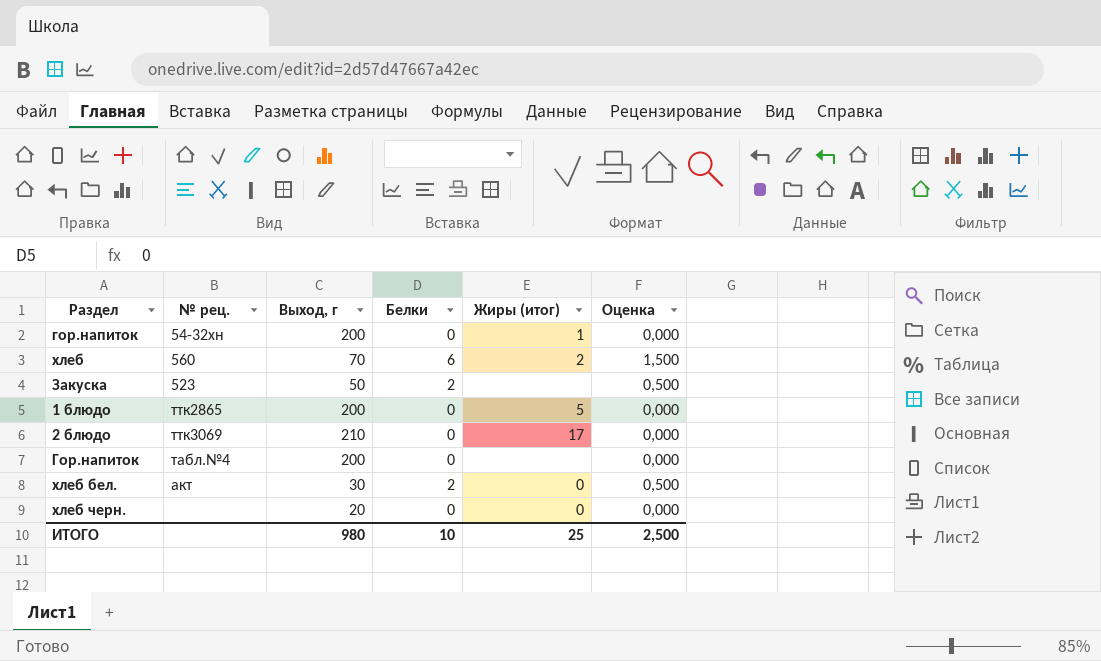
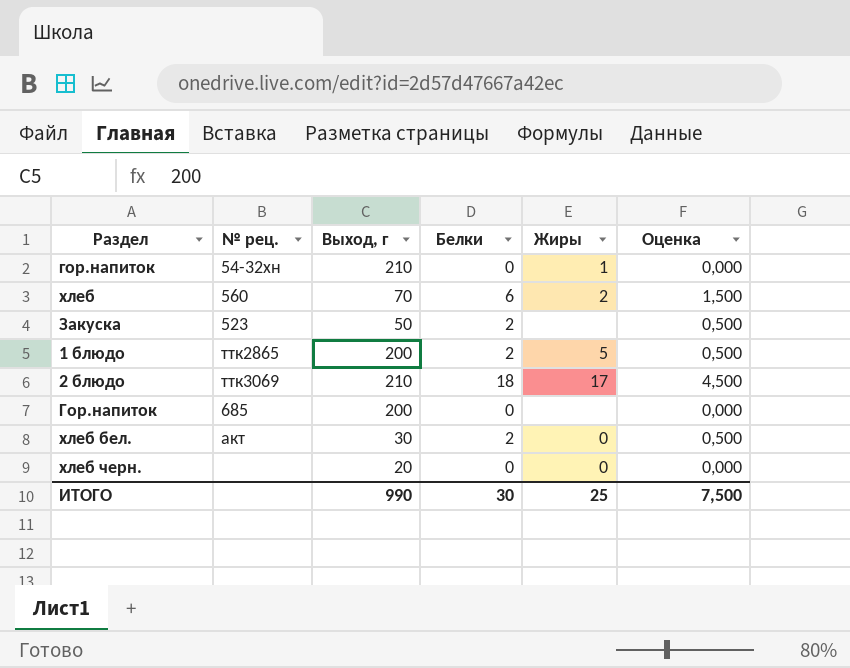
column name: Жиры (итог) -> Жиры
гор.напиток | Выход, г: 200 -> 210
1 блюдо | Белки: 0 -> 2
1 блюдо | Оценка: 0,000 -> 0,500
2 блюдо | Белки: 0 -> 18
2 блюдо | Оценка: 0,000 -> 4,500
Гор.напиток | № рец.: табл.№4 -> 685
ИТОГО | Выход, г: 980 -> 990
ИТОГО | Белки: 10 -> 30
ИТОГО | Оценка: 2,500 -> 7,500

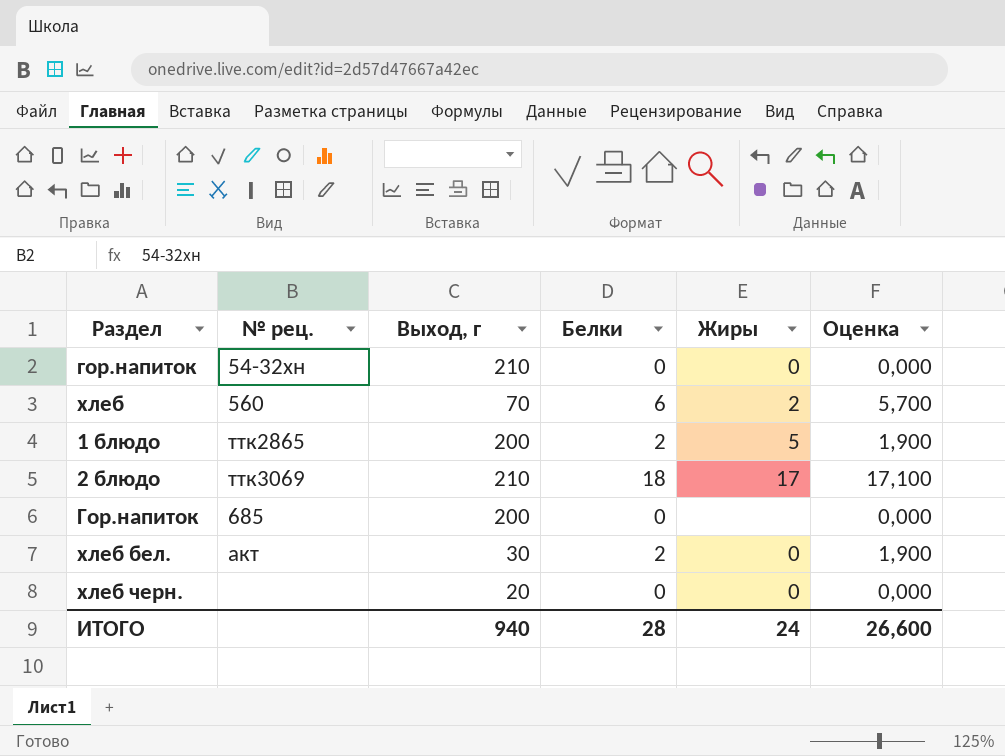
column Оценка | formula: [Белки] * 0,25 -> [Белки] * 0,95
row Закуска: 523 | 50 | 2 | none | 0,500 -> none
гор.напиток | Жиры: 1 -> 0
ИТОГО | Выход, г: 990 -> 940
ИТОГО | Белки: 30 -> 28
ИТОГО | Жиры: 25 -> 24
ИТОГО | Оценка: 7,500 -> 26,600

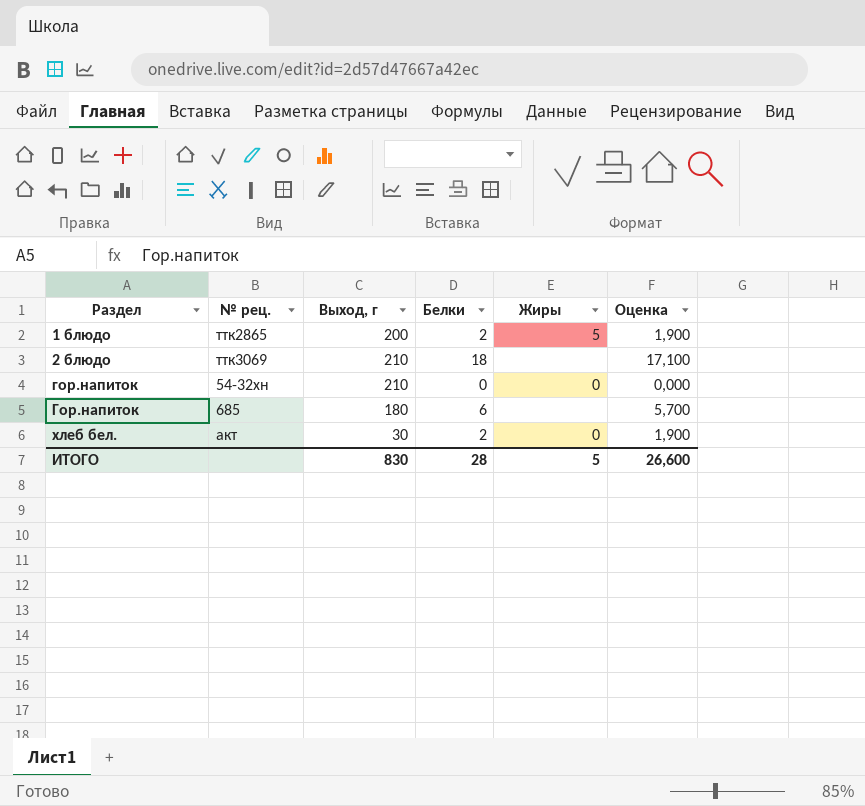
row order: none -> Раздел ascending
row хлеб: 560 | 70 | 6 | 2 | 5,700 -> none
row хлеб черн.: none | 20 | 0 | 0 | 0,000 -> none
2 блюдо | Жиры: 17 -> none
Гор.напиток | Выход, г: 200 -> 180
Гор.напиток | Белки: 0 -> 6
Гор.напиток | Оценка: 0,000 -> 5,700
ИТОГО | Выход, г: 940 -> 830
ИТОГО | Жиры: 24 -> 5

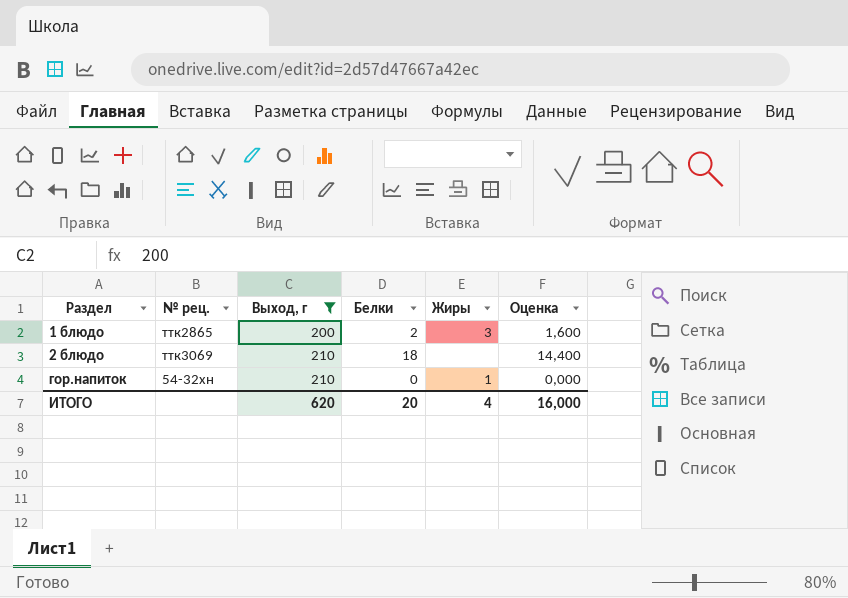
filter: none -> Выход, г >= 200
column Оценка | formula: [Белки] * 0,95 -> [Белки] * 0,8
1 блюдо | Жиры: 5 -> 3
гор.напиток | Жиры: 0 -> 1
ИТОГО | Выход, г: 830 -> 620
ИТОГО | Белки: 28 -> 20
ИТОГО | Жиры: 5 -> 4
ИТОГО | Оценка: 26,600 -> 16,000

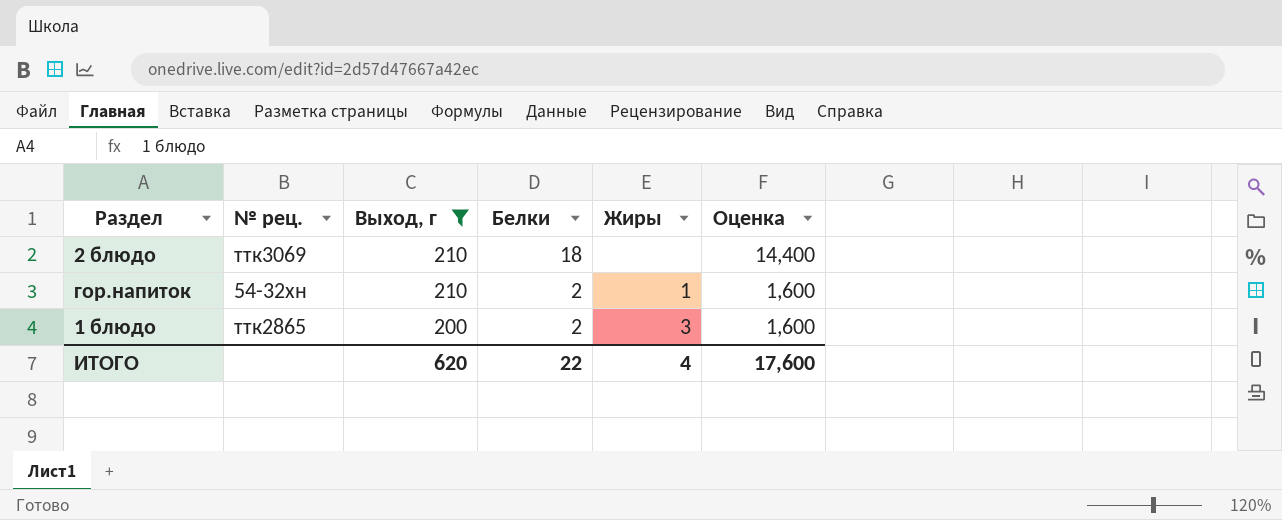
row order: Раздел ascending -> Выход, г descending
гор.напиток | Белки: 0 -> 2
гор.напиток | Оценка: 0,000 -> 1,600
ИТОГО | Белки: 20 -> 22
ИТОГО | Оценка: 16,000 -> 17,600

